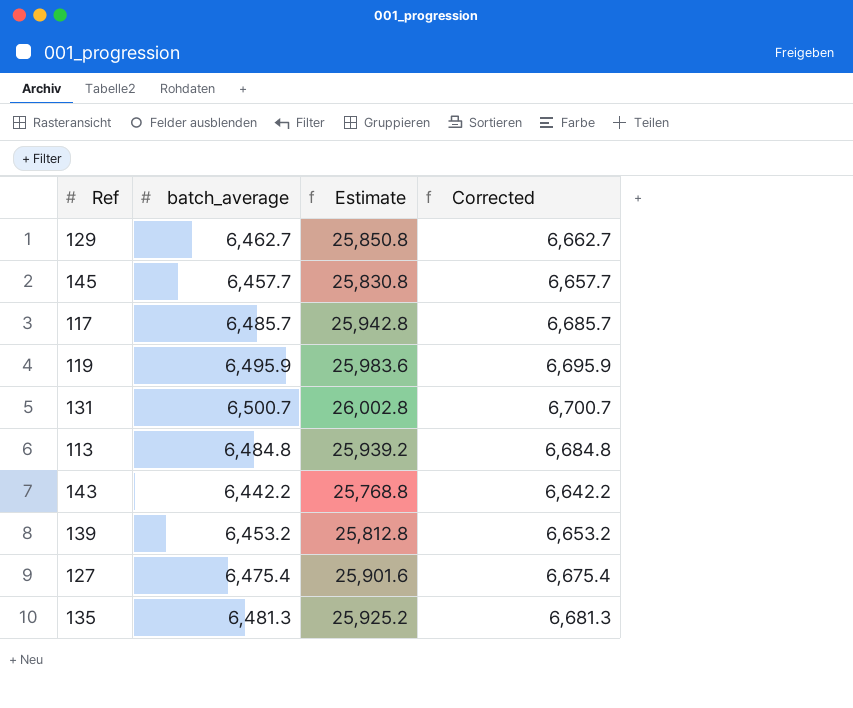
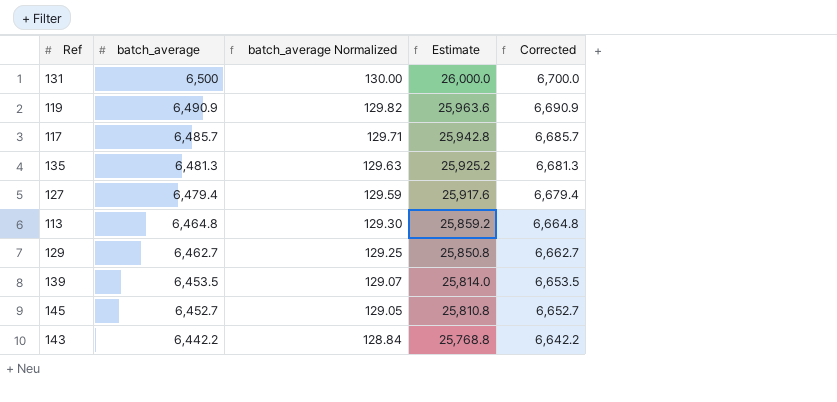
row order: none -> batch_average descending
column batch_average Normalized | formula: none -> [batch_average] * 0.02
131 | batch_average: 6,500.7 -> 6,500
131 | Estimate: 26,002.8 -> 26,000.0
131 | Corrected: 6,700.7 -> 6,700.0
119 | batch_average: 6,495.9 -> 6,490.9
119 | Estimate: 25,983.6 -> 25,963.6
119 | Corrected: 6,695.9 -> 6,690.9
127 | batch_average: 6,475.4 -> 6,479.4
127 | Estimate: 25,901.6 -> 25,917.6
127 | Corrected: 6,675.4 -> 6,679.4
113 | batch_average: 6,484.8 -> 6,464.8
113 | Estimate: 25,939.2 -> 25,859.2
113 | Corrected: 6,684.8 -> 6,664.8
139 | batch_average: 6,453.2 -> 6,453.5
139 | Estimate: 25,812.8 -> 25,814.0
139 | Corrected: 6,653.2 -> 6,653.5
145 | batch_average: 6,457.7 -> 6,452.7
145 | Estimate: 25,830.8 -> 25,810.8
145 | Corrected: 6,657.7 -> 6,652.7

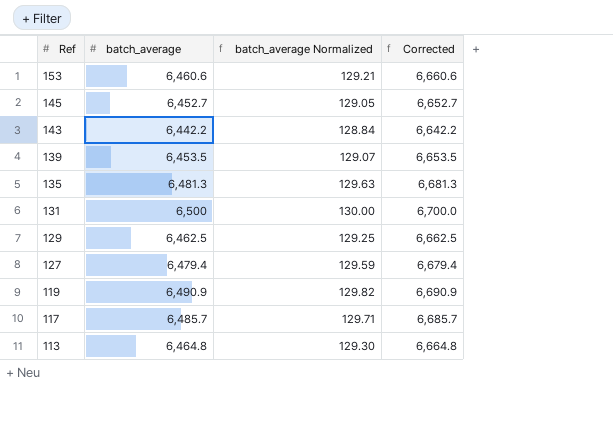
row order: batch_average descending -> Ref descending
column Estimate | formula: [batch_average] * 4 -> none
row 153: none -> 6,460.6 | 129.21 | 6,660.6
129 | batch_average: 6,462.7 -> 6,462.5
129 | Corrected: 6,662.7 -> 6,662.5

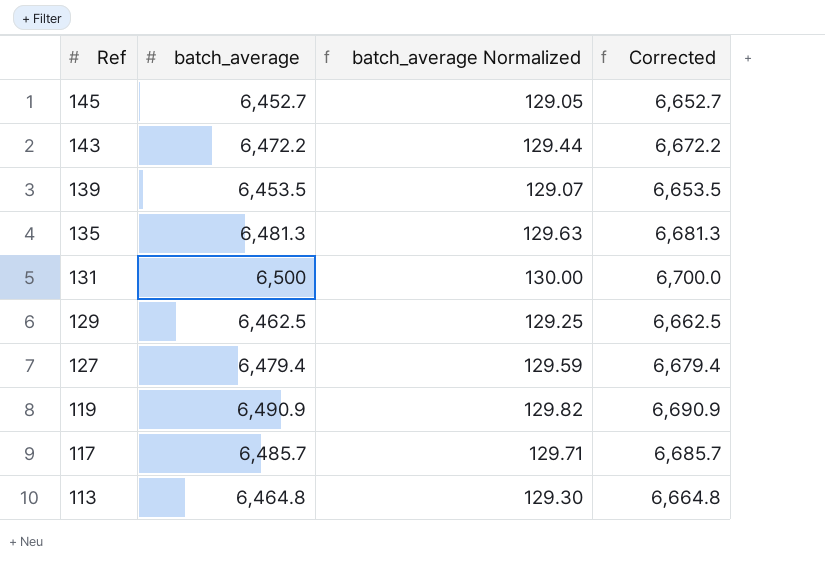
row 153: 6,460.6 | 129.21 | 6,660.6 -> none
143 | batch_average: 6,442.2 -> 6,472.2
143 | batch_average Normalized: 128.84 -> 129.44
143 | Corrected: 6,642.2 -> 6,672.2

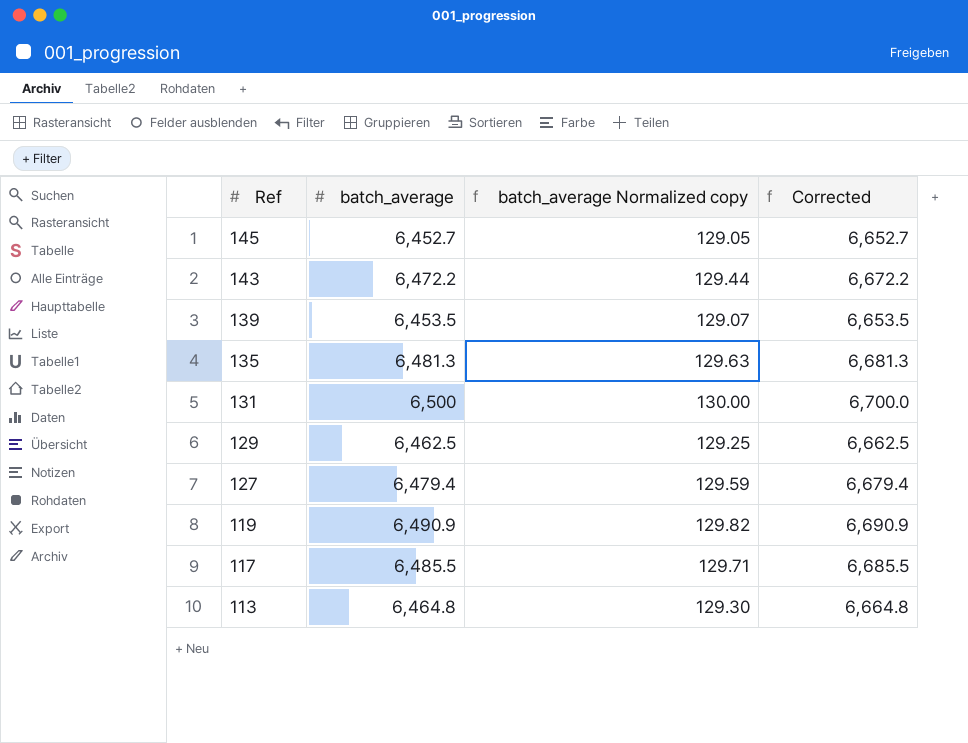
column name: batch_average Normalized -> batch_average Normalized copy
117 | batch_average: 6,485.7 -> 6,485.5
117 | Corrected: 6,685.7 -> 6,685.5

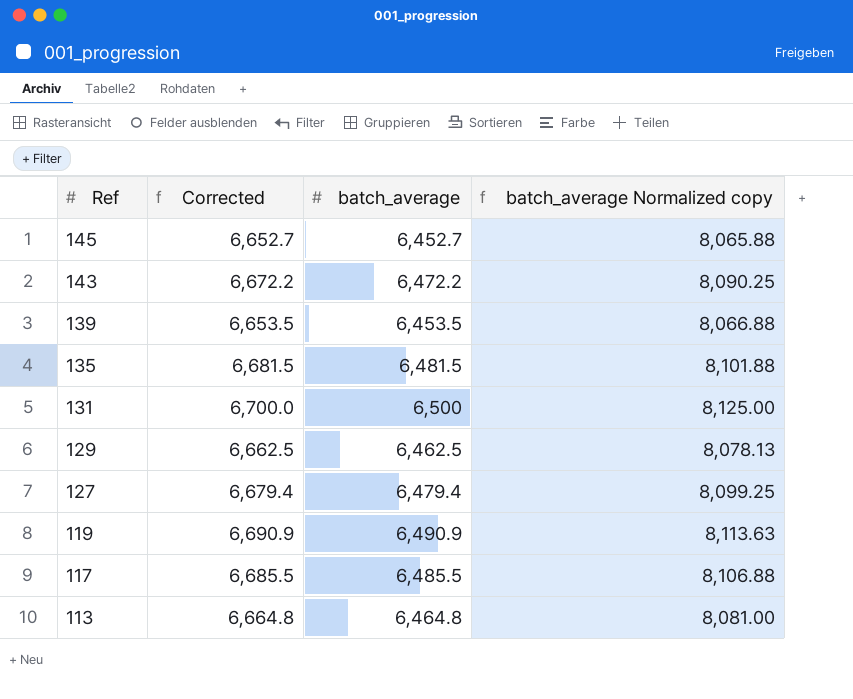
column Corrected | position: 4 -> 2
column batch_average Normalized copy | formula: [batch_average] * 0.02 -> [batch_average] * 1.25
135 | Corrected: 6,681.3 -> 6,681.5
135 | batch_average: 6,481.3 -> 6,481.5

